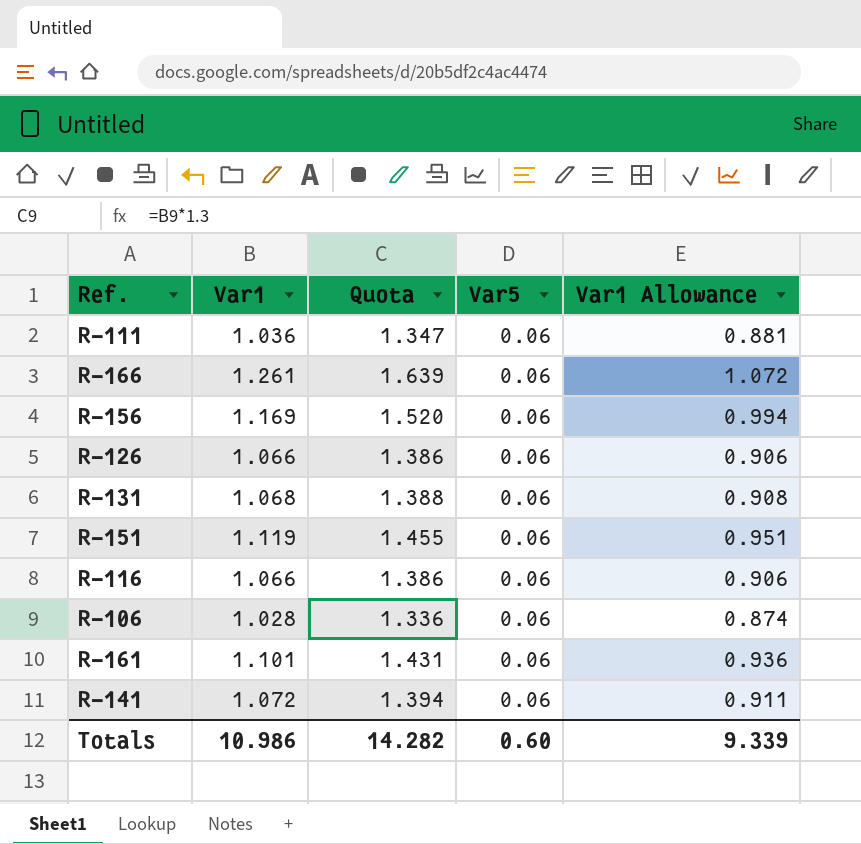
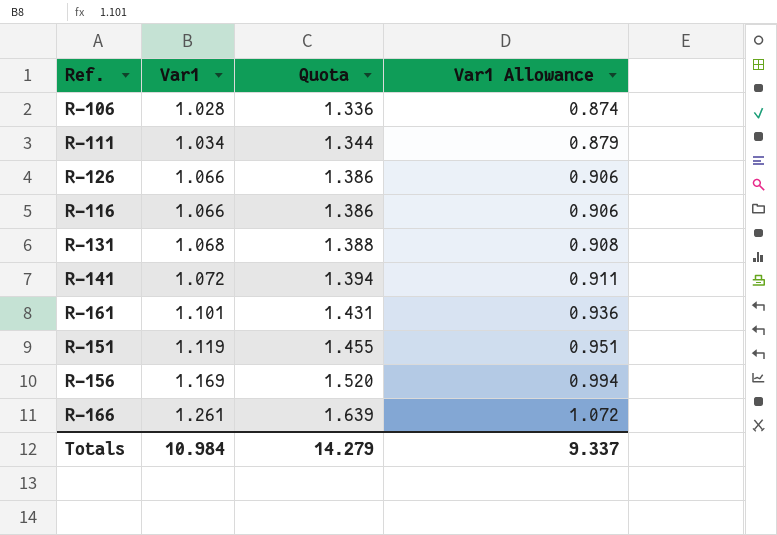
row order: none -> Var1 ascending
column Var5 | position: 4 -> none
R-111 | Var1: 1.036 -> 1.034
R-111 | Quota: 1.347 -> 1.344
R-111 | Var1 Allowance: 0.881 -> 0.879
Totals | Var1: 10.986 -> 10.984
Totals | Quota: 14.282 -> 14.279
Totals | Var1 Allowance: 9.339 -> 9.337

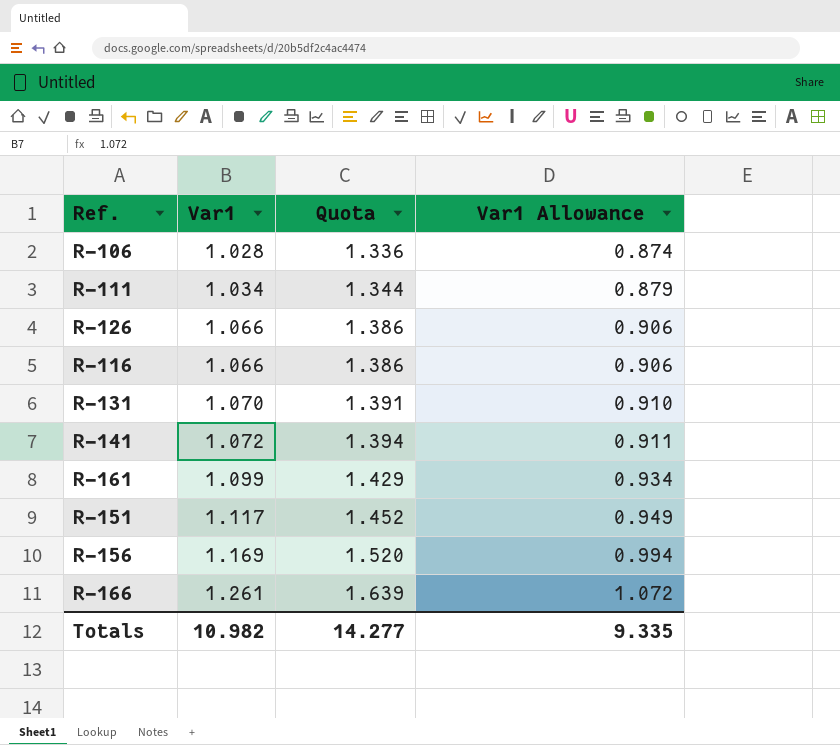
R-131 | Var1: 1.068 -> 1.070
R-131 | Quota: 1.388 -> 1.391
R-131 | Var1 Allowance: 0.908 -> 0.910
R-161 | Var1: 1.101 -> 1.099
R-161 | Quota: 1.431 -> 1.429
R-161 | Var1 Allowance: 0.936 -> 0.934
R-151 | Var1: 1.119 -> 1.117
R-151 | Quota: 1.455 -> 1.452
R-151 | Var1 Allowance: 0.951 -> 0.949
Totals | Var1: 10.984 -> 10.982
Totals | Quota: 14.279 -> 14.277
Totals | Var1 Allowance: 9.337 -> 9.335

